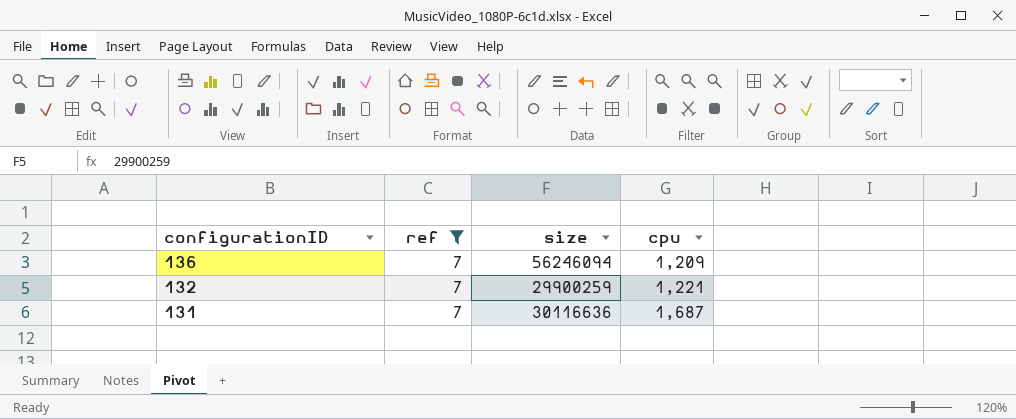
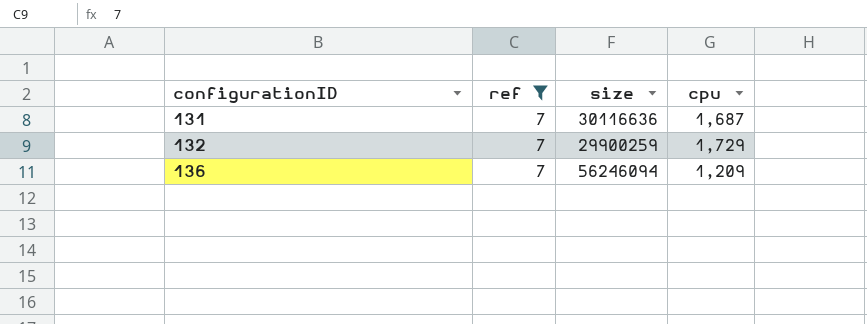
row order: configurationID descending -> configurationID ascending
132 | cpu: 1,221 -> 1,729

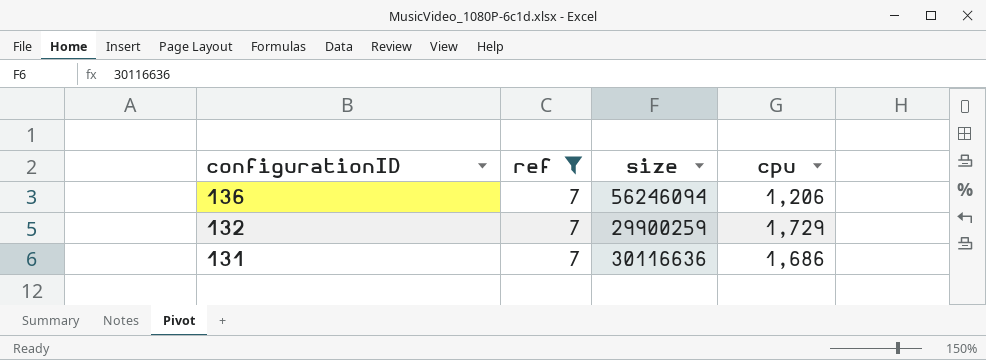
row order: configurationID ascending -> configurationID descending
136 | cpu: 1,209 -> 1,206
131 | cpu: 1,687 -> 1,686

